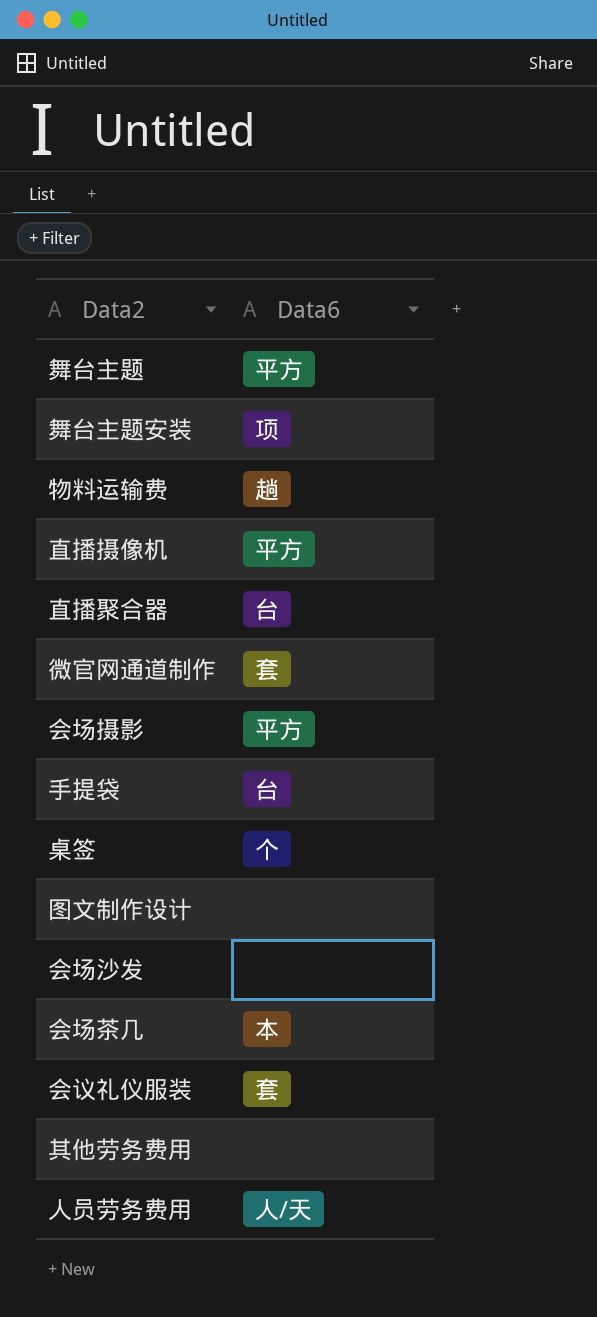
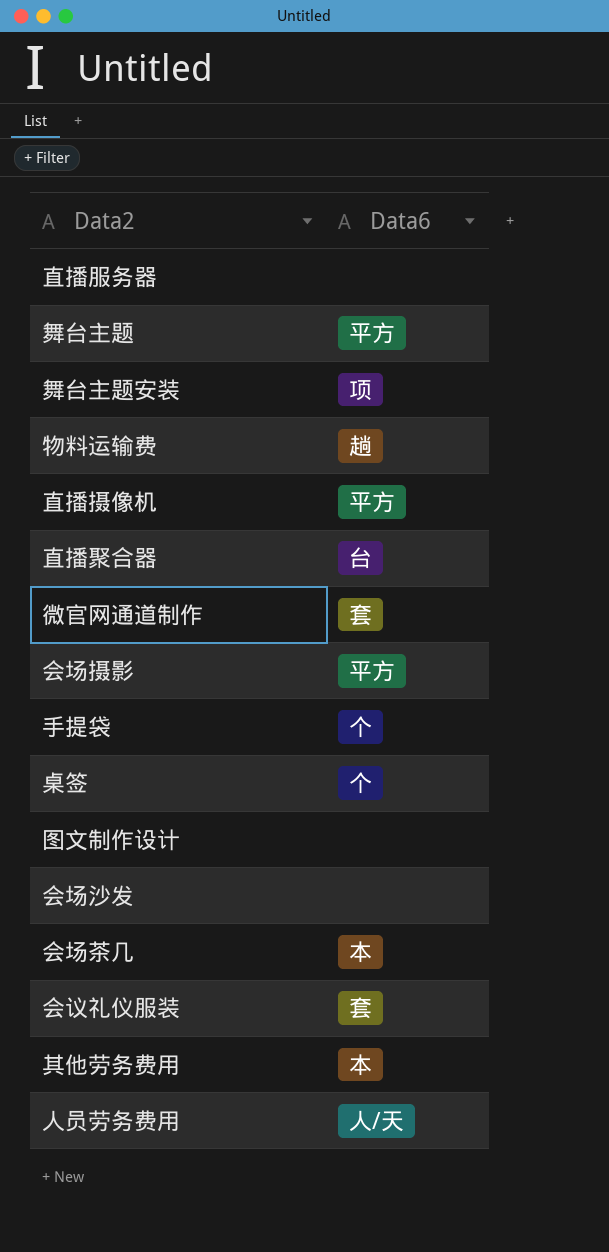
row 直播服务器: none -> none
手提袋 | Data6: 台 -> 个
其他劳务费用 | Data6: none -> 本

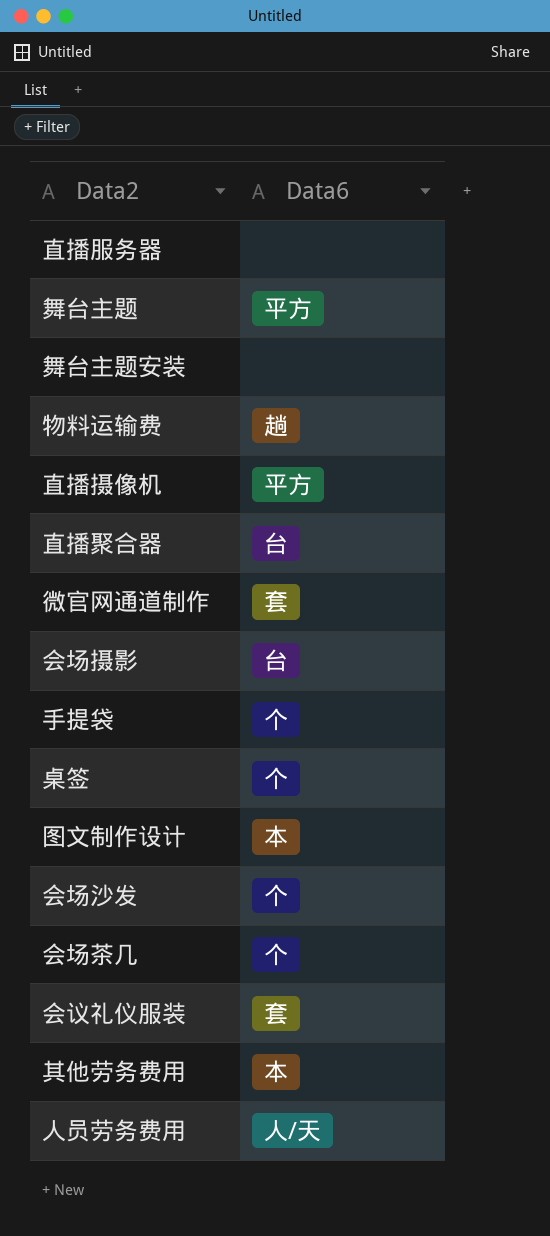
舞台主题安装 | Data6: 项 -> none
会场摄影 | Data6: 平方 -> 台
图文制作设计 | Data6: none -> 本
会场沙发 | Data6: none -> 个
会场茶几 | Data6: 本 -> 个

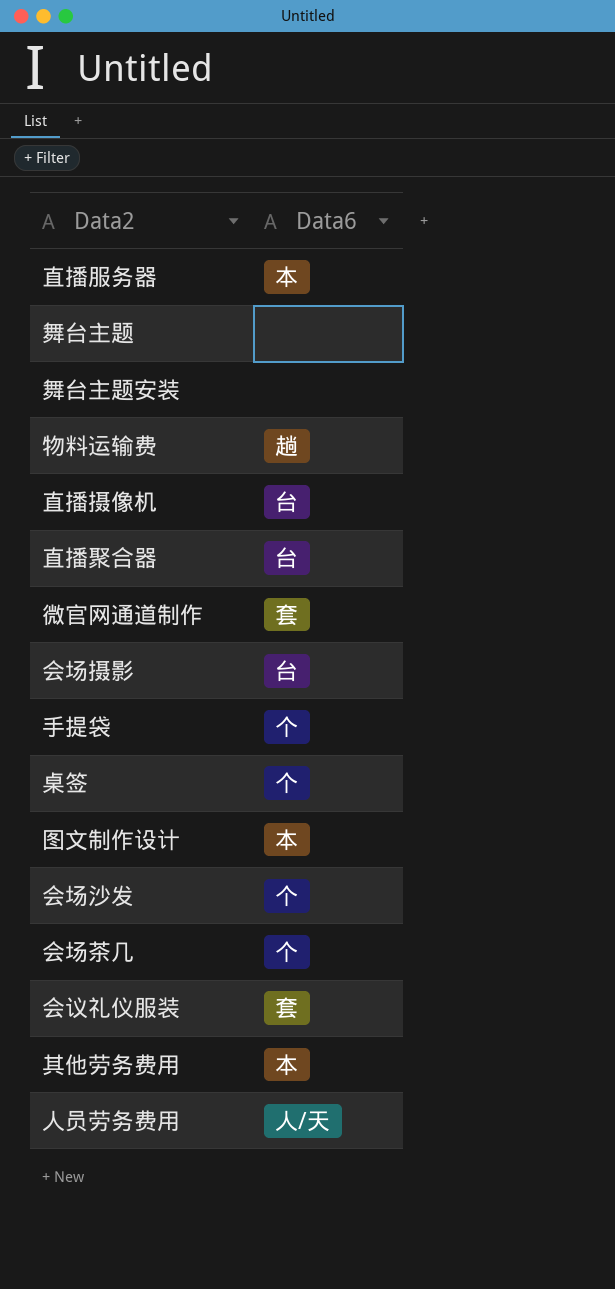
直播服务器 | Data6: none -> 本
舞台主题 | Data6: 平方 -> none
直播摄像机 | Data6: 平方 -> 台

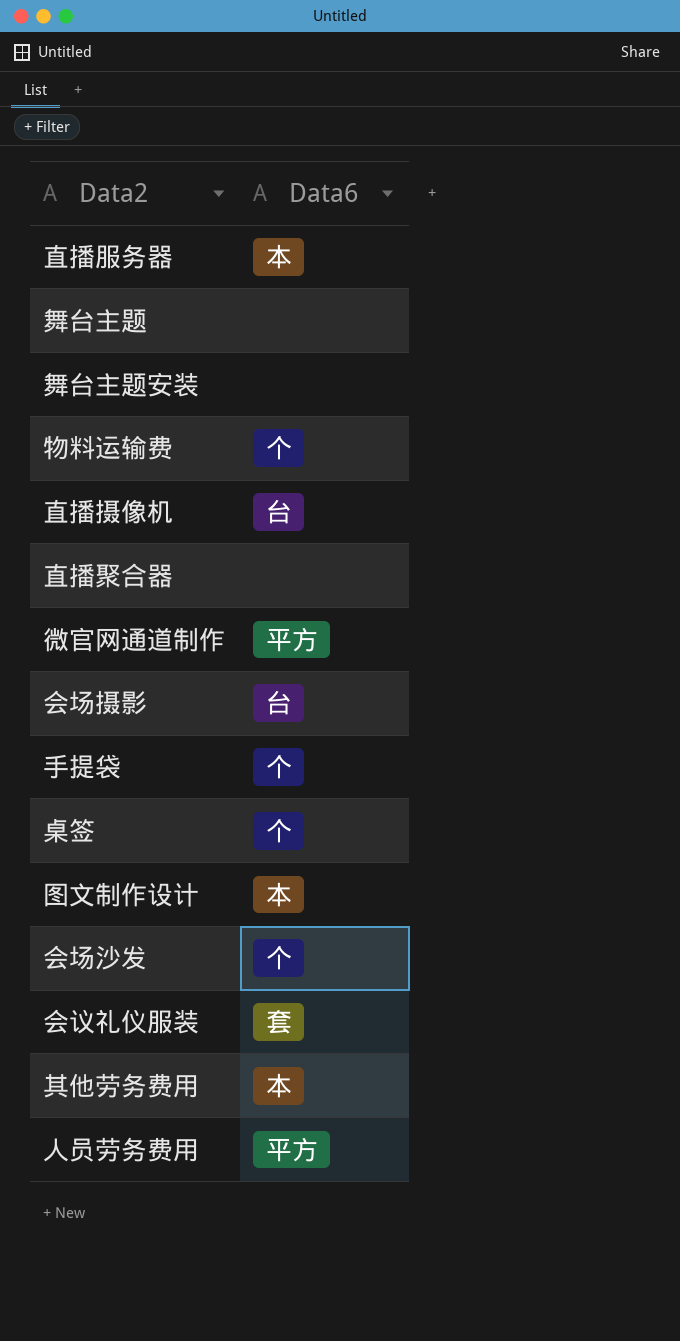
row 会场茶几: 个 -> none
物料运输费 | Data6: 趟 -> 个
直播聚合器 | Data6: 台 -> none
微官网通道制作 | Data6: 套 -> 平方
人员劳务费用 | Data6: 人/天 -> 平方

